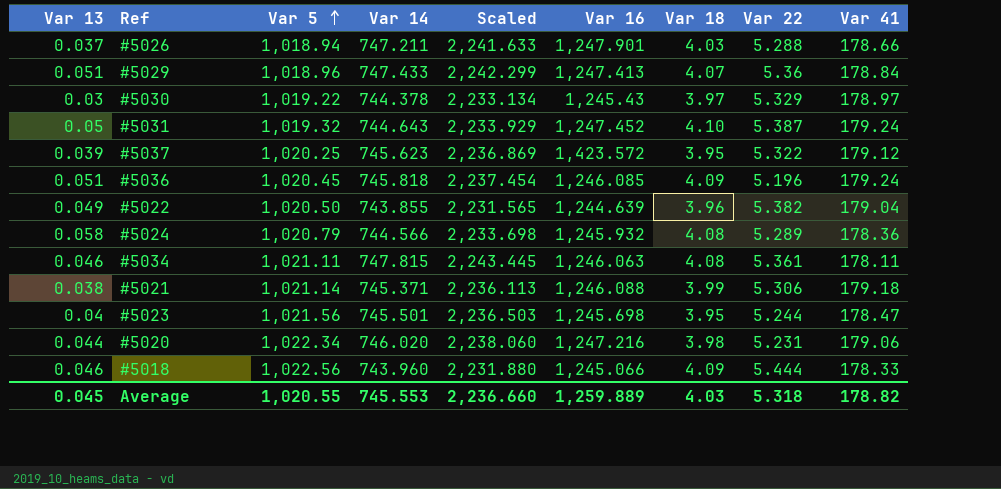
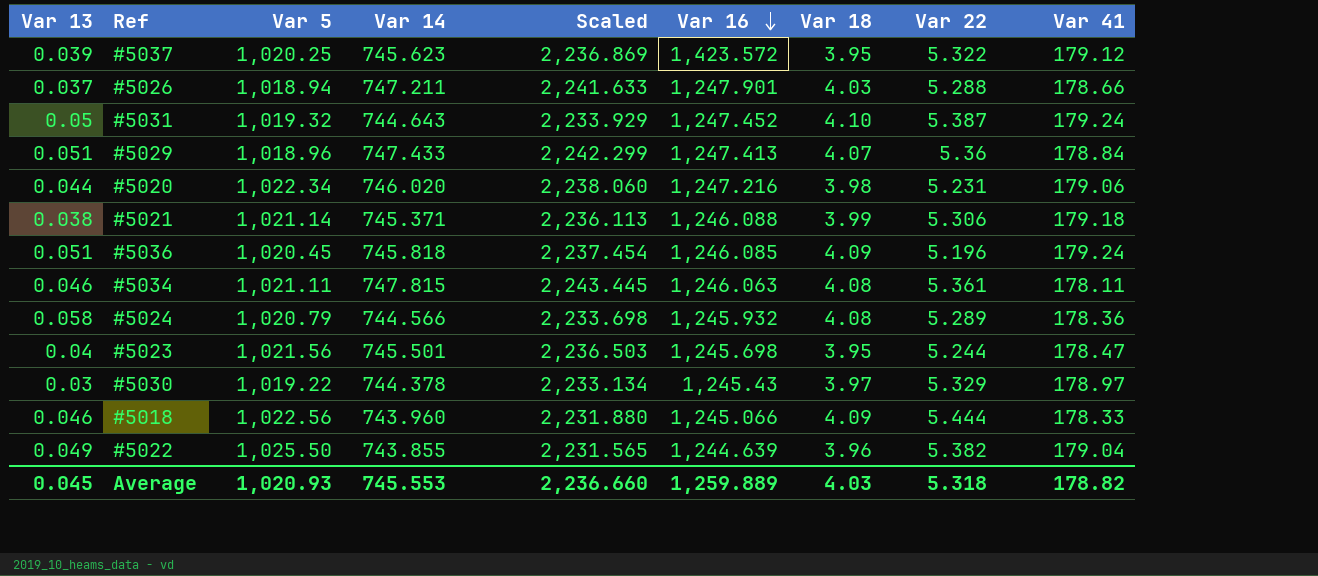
row order: Var 5 ascending -> Var 16 descending
#5022 | Var 5: 1,020.50 -> 1,025.50
Average | Var 5: 1,020.55 -> 1,020.93

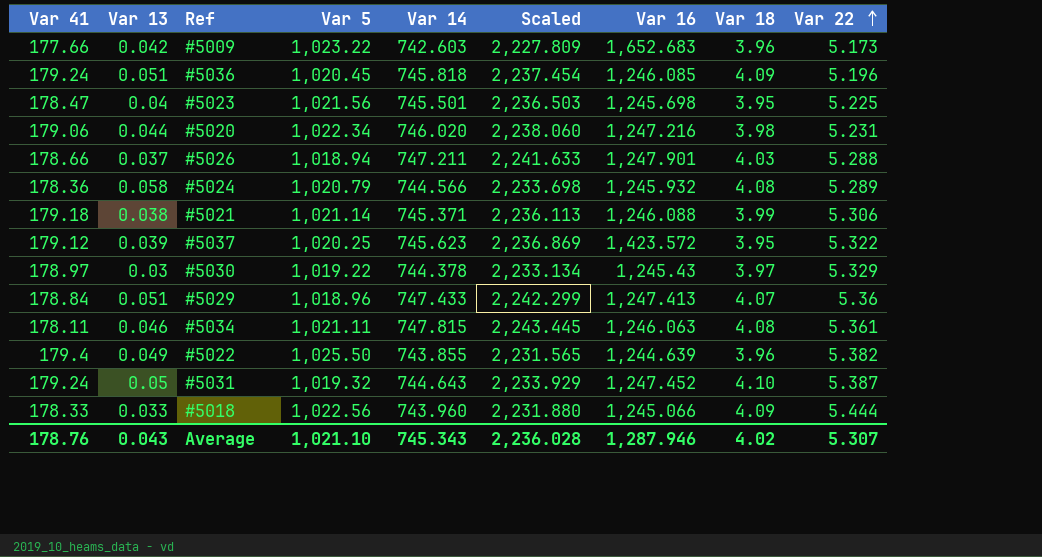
row order: Var 16 descending -> Var 22 ascending
column Var 41 | position: 9 -> 1
row #5009: none -> 177.66 | 0.042 | 1,023.22 | 742.603 | 2,227.809 | 1,652.683 | 3.96 | 5.173
#5023 | Var 22: 5.244 -> 5.225
#5022 | Var 41: 179.04 -> 179.4
#5018 | Var 13: 0.046 -> 0.033
Average | Var 41: 178.82 -> 178.76
Average | Var 13: 0.045 -> 0.043
Average | Var 5: 1,020.93 -> 1,021.10
Average | Var 14: 745.553 -> 745.343
Average | Scaled: 2,236.660 -> 2,236.028
Average | Var 16: 1,259.889 -> 1,287.946
Average | Var 18: 4.03 -> 4.02
Average | Var 22: 5.318 -> 5.307

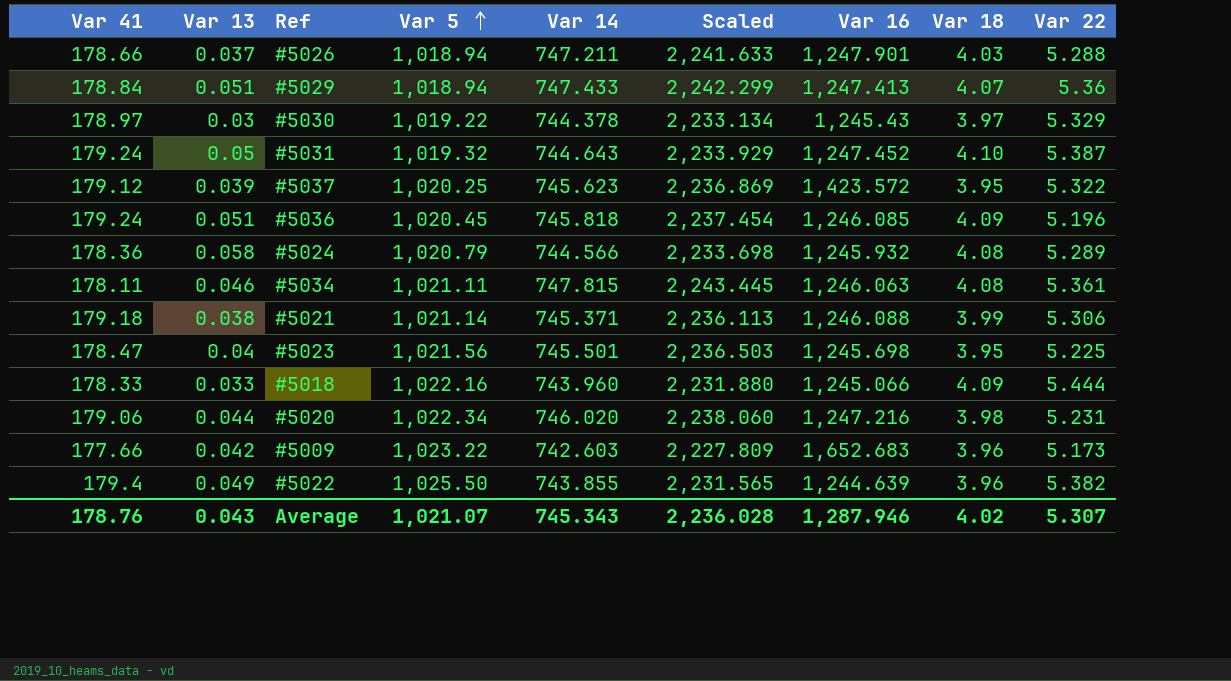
row order: Var 22 ascending -> Var 5 ascending
#5029 | Var 5: 1,018.96 -> 1,018.94
#5018 | Var 5: 1,022.56 -> 1,022.16
Average | Var 5: 1,021.10 -> 1,021.07

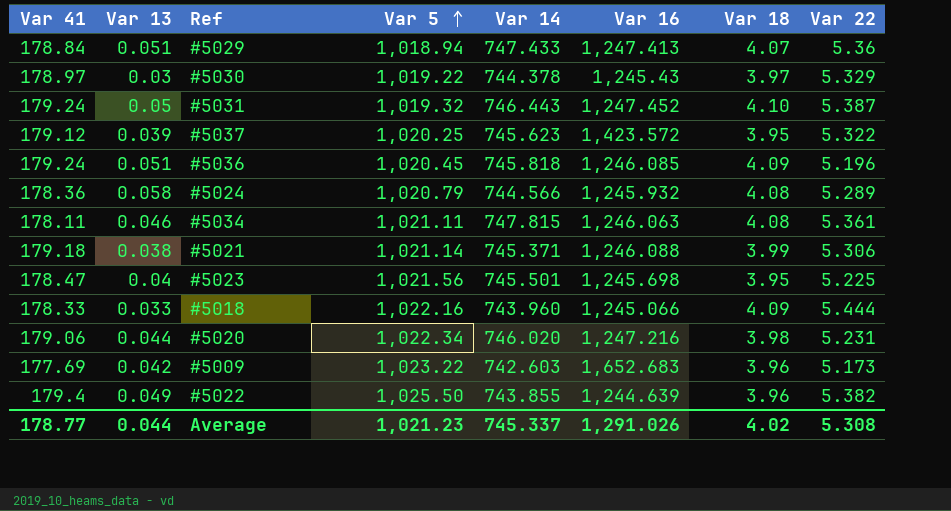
column Scaled | formula: [Var 14] * 3 -> none
row #5026: 178.66 | 0.037 | 1,018.94 | 747.211 | 2,241.633 | 1,247.901 | 4.03 | 5.288 -> none
#5031 | Var 14: 744.643 -> 746.443
#5009 | Var 41: 177.66 -> 177.69
Average | Var 41: 178.76 -> 178.77
Average | Var 13: 0.043 -> 0.044
Average | Var 5: 1,021.07 -> 1,021.23
Average | Var 14: 745.343 -> 745.337
Average | Var 16: 1,287.946 -> 1,291.026
Average | Var 22: 5.307 -> 5.308

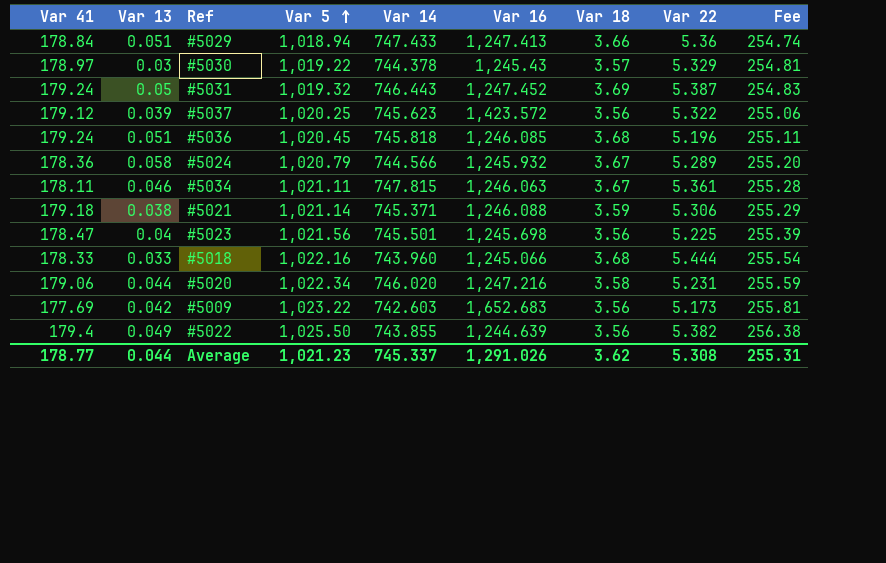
column Fee | formula: none -> [Var 5] * 0.25
#5029 | Var 18: 4.07 -> 3.66
#5030 | Var 18: 3.97 -> 3.57
#5031 | Var 18: 4.10 -> 3.69
#5037 | Var 18: 3.95 -> 3.56
#5036 | Var 18: 4.09 -> 3.68
#5024 | Var 18: 4.08 -> 3.67
#5034 | Var 18: 4.08 -> 3.67
#5021 | Var 18: 3.99 -> 3.59
#5023 | Var 18: 3.95 -> 3.56
#5018 | Var 18: 4.09 -> 3.68
#5020 | Var 18: 3.98 -> 3.58
#5009 | Var 18: 3.96 -> 3.56
#5022 | Var 18: 3.96 -> 3.56
Average | Var 18: 4.02 -> 3.62

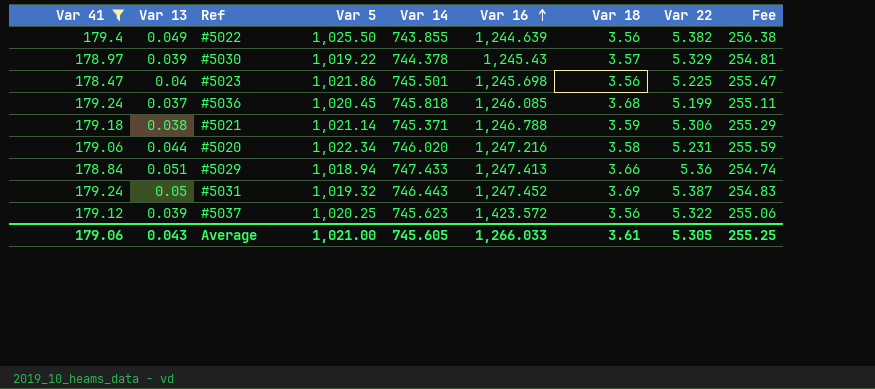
filter: none -> Var 41 >= 178.47
row order: Var 5 ascending -> Var 16 ascending
#5030 | Var 13: 0.03 -> 0.039
#5023 | Var 5: 1,021.56 -> 1,021.86
#5023 | Fee: 255.39 -> 255.47
#5036 | Var 13: 0.051 -> 0.037
#5036 | Var 22: 5.196 -> 5.199
#5021 | Var 16: 1,246.088 -> 1,246.788
Average | Var 41: 178.77 -> 179.06
Average | Var 13: 0.044 -> 0.043
Average | Var 5: 1,021.23 -> 1,021.00
Average | Var 14: 745.337 -> 745.605
Average | Var 16: 1,291.026 -> 1,266.033
Average | Var 18: 3.62 -> 3.61
Average | Var 22: 5.308 -> 5.305
Average | Fee: 255.31 -> 255.25

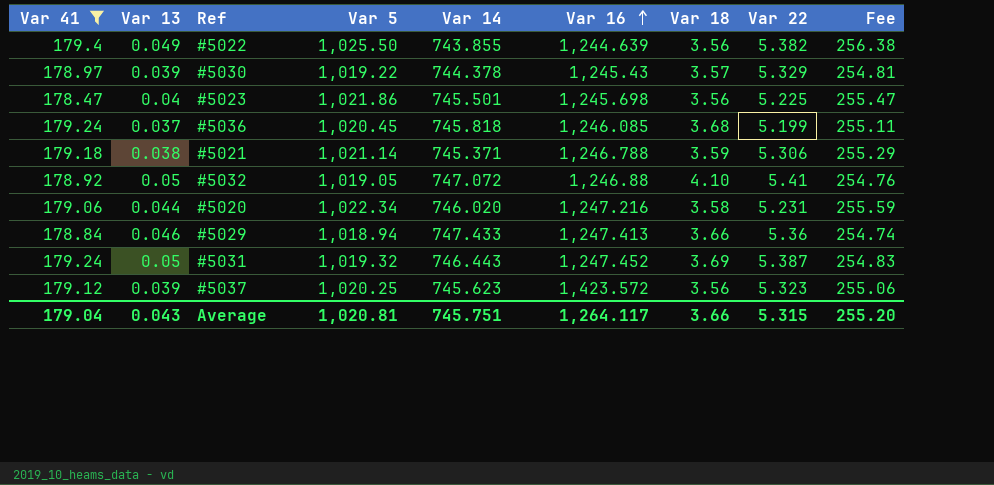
row #5032: none -> 178.92 | 0.05 | 1,019.05 | 747.072 | 1,246.88 | 4.10 | 5.41 | 254.76
#5029 | Var 13: 0.051 -> 0.046
#5037 | Var 22: 5.322 -> 5.323
Average | Var 41: 179.06 -> 179.04
Average | Var 5: 1,021.00 -> 1,020.81
Average | Var 14: 745.605 -> 745.751
Average | Var 16: 1,266.033 -> 1,264.117
Average | Var 18: 3.61 -> 3.66
Average | Var 22: 5.305 -> 5.315
Average | Fee: 255.25 -> 255.20

